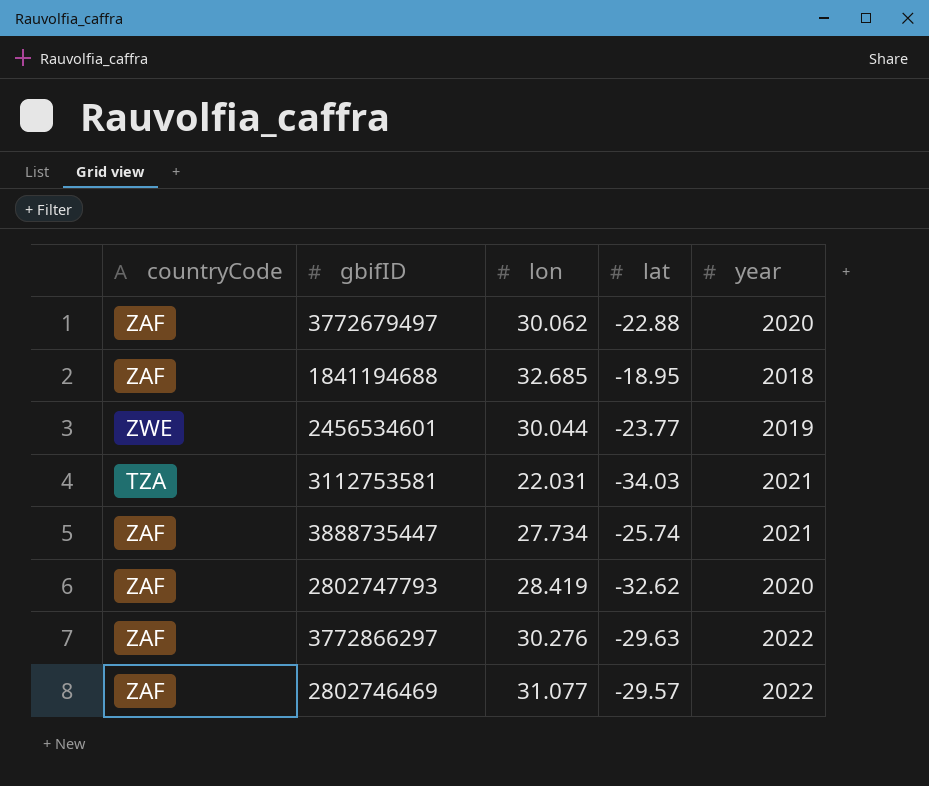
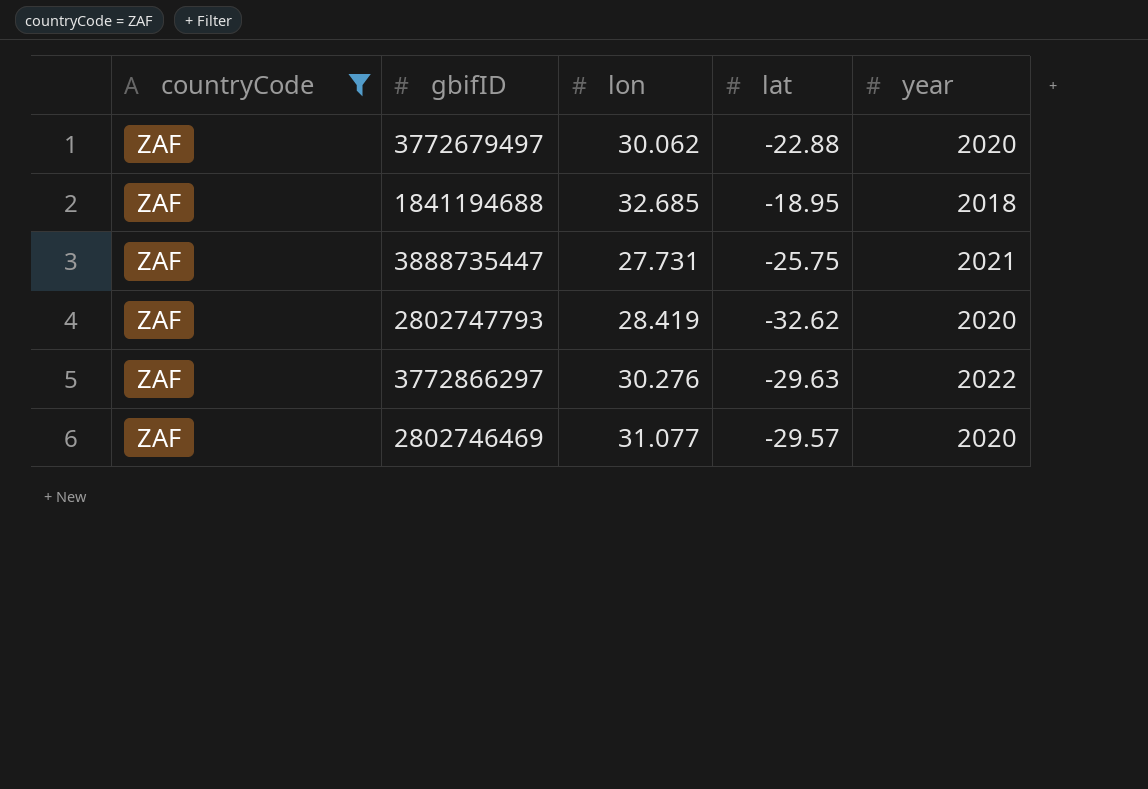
filter: none -> countryCode = ZAF
3888735447 | lon: 27.734 -> 27.731
3888735447 | lat: -25.74 -> -25.75
2802746469 | year: 2022 -> 2020

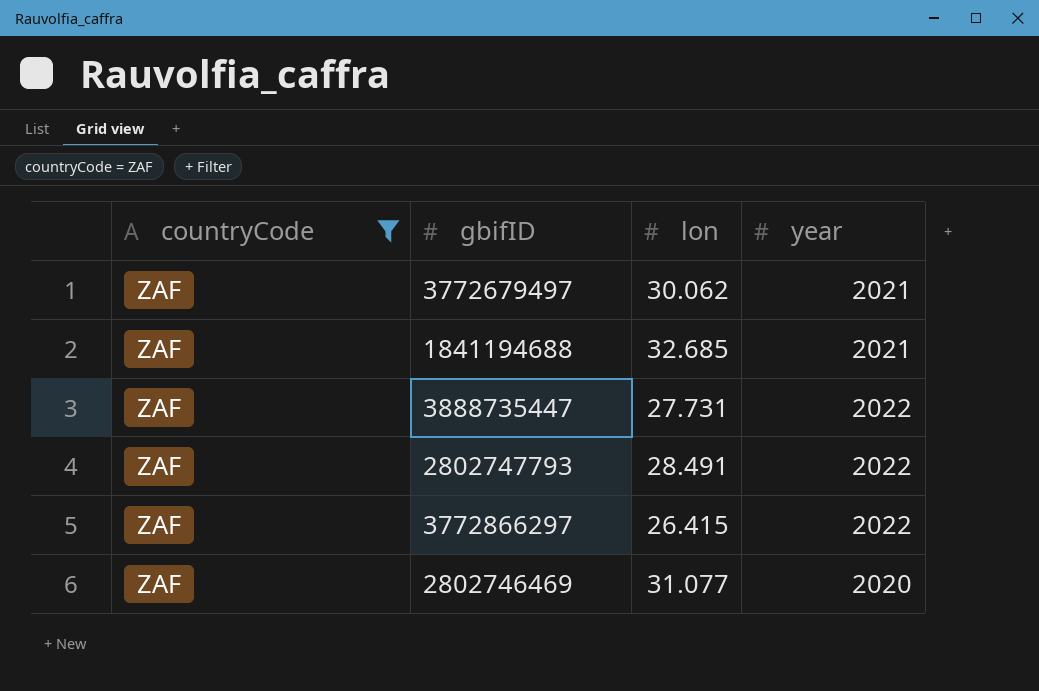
column lat | position: 4 -> none
3772679497 | year: 2020 -> 2021
1841194688 | year: 2018 -> 2021
3888735447 | year: 2021 -> 2022
2802747793 | lon: 28.419 -> 28.491
2802747793 | year: 2020 -> 2022
3772866297 | lon: 30.276 -> 26.415

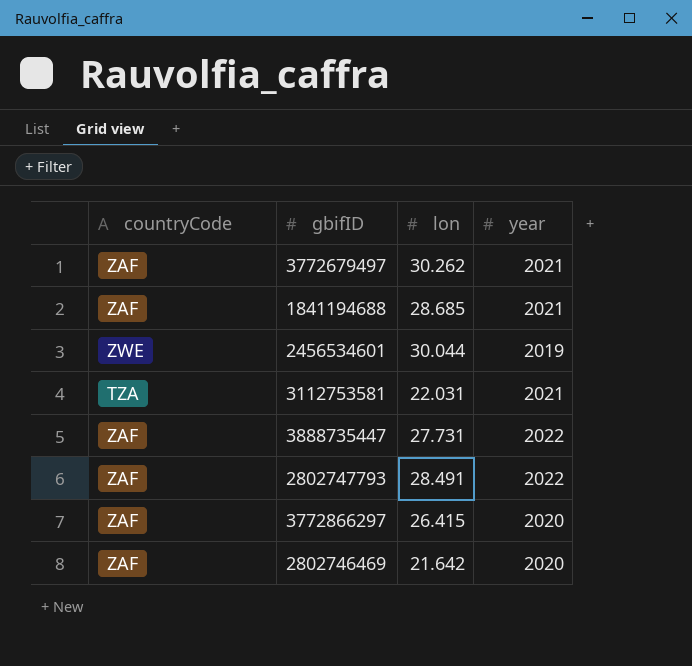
filter: countryCode = ZAF -> none
3772679497 | lon: 30.062 -> 30.262
1841194688 | lon: 32.685 -> 28.685
3772866297 | year: 2022 -> 2020
2802746469 | lon: 31.077 -> 21.642

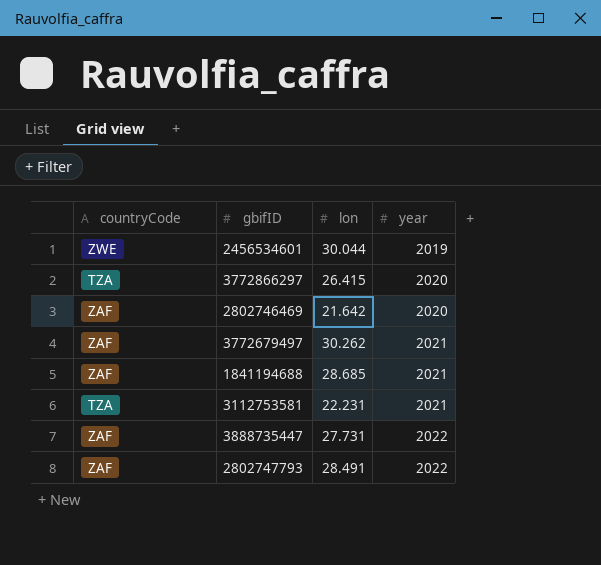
row order: none -> year ascending
3772866297 | countryCode: ZAF -> TZA
3112753581 | lon: 22.031 -> 22.231

